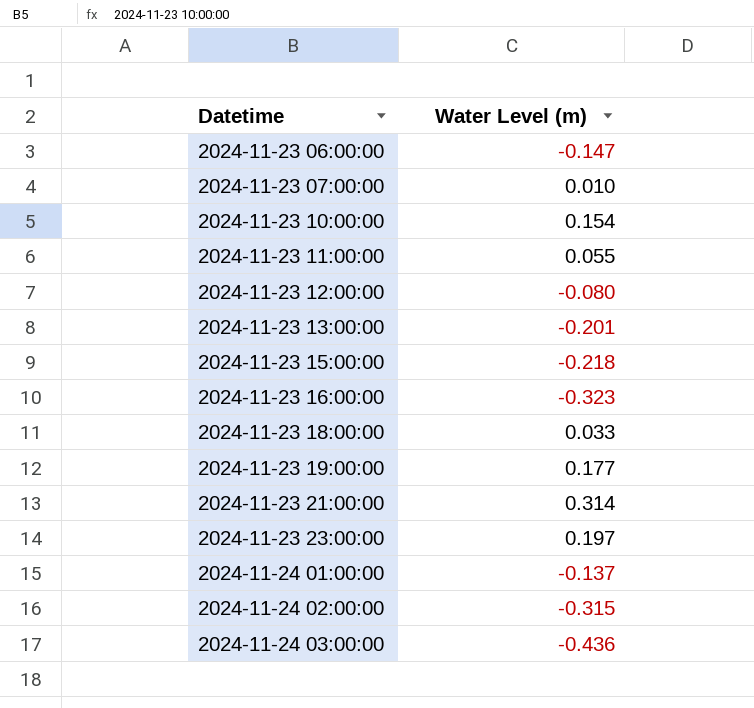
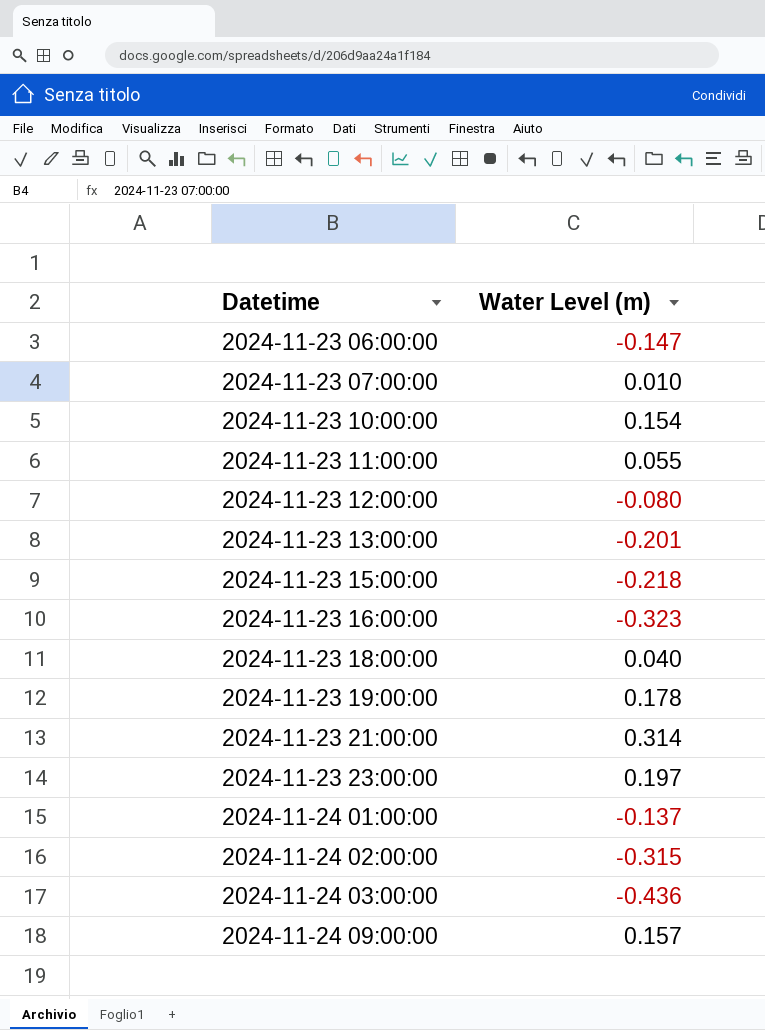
2024-11-23 18:00:00 | Water Level (m): 0.033 -> 0.040
2024-11-23 19:00:00 | Water Level (m): 0.177 -> 0.178
row 2024-11-24 09:00:00: none -> 0.157

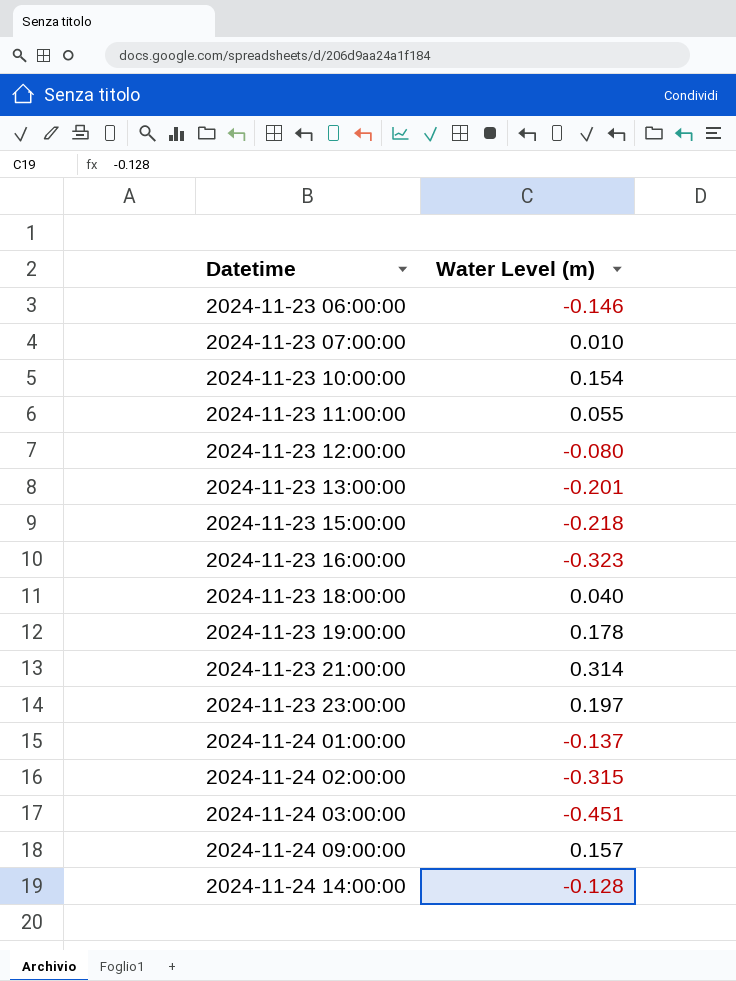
2024-11-23 06:00:00 | Water Level (m): -0.147 -> -0.146
2024-11-24 03:00:00 | Water Level (m): -0.436 -> -0.451
row 2024-11-24 14:00:00: none -> -0.128

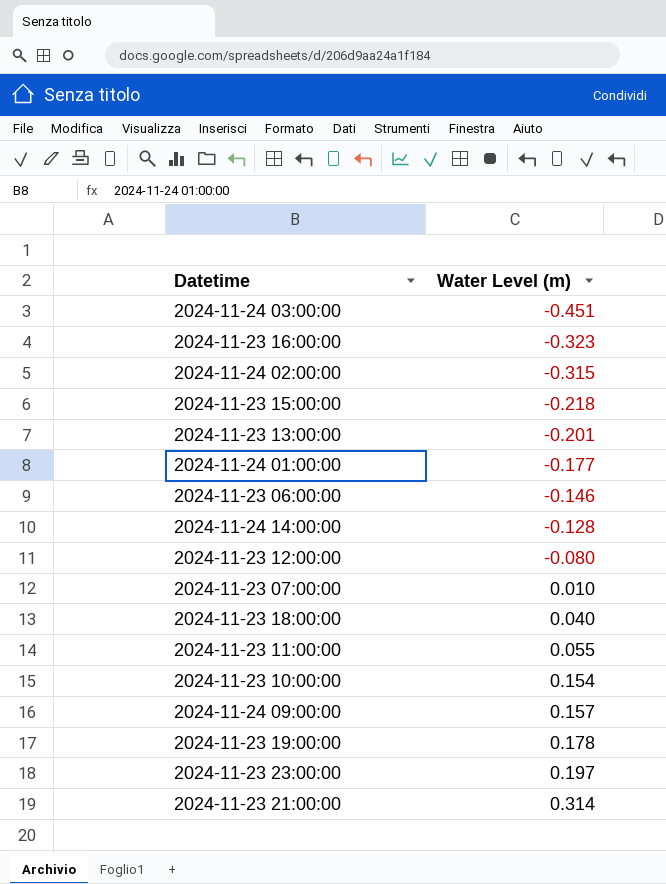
row order: Datetime ascending -> Water Level (m) ascending
2024-11-24 01:00:00 | Water Level (m): -0.137 -> -0.177

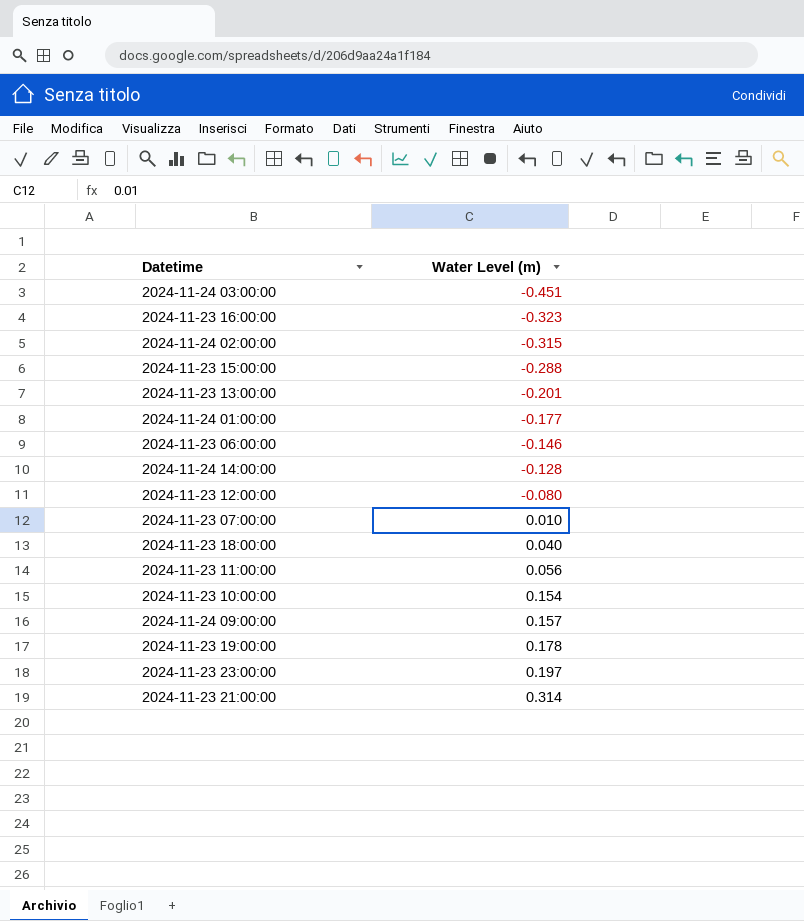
2024-11-23 15:00:00 | Water Level (m): -0.218 -> -0.288
2024-11-23 11:00:00 | Water Level (m): 0.055 -> 0.056

